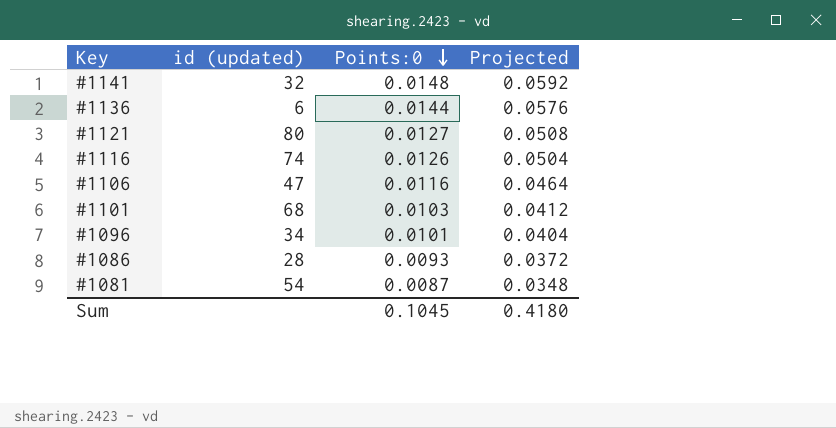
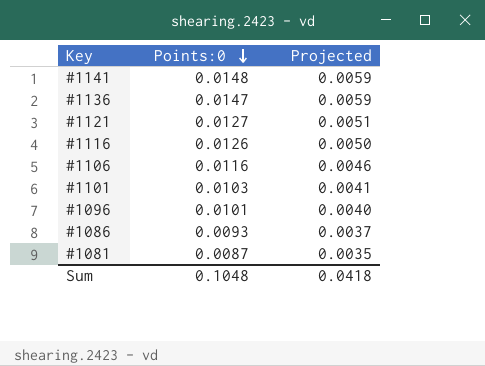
column id (updated) | position: 2 -> none
column Projected | formula: [Points:0] * 4 -> [Points:0] * 0.4
#1136 | Points:0: 0.0144 -> 0.0147
Sum | Points:0: 0.1045 -> 0.1048
Sum | Projected: 0.4180 -> 0.0418

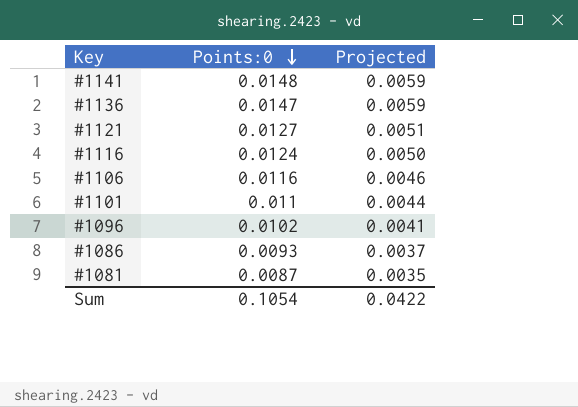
#1116 | Points:0: 0.0126 -> 0.0124
#1101 | Points:0: 0.0103 -> 0.011
#1101 | Projected: 0.0041 -> 0.0044
#1096 | Points:0: 0.0101 -> 0.0102
#1096 | Projected: 0.0040 -> 0.0041
Sum | Points:0: 0.1048 -> 0.1054
Sum | Projected: 0.0418 -> 0.0422

